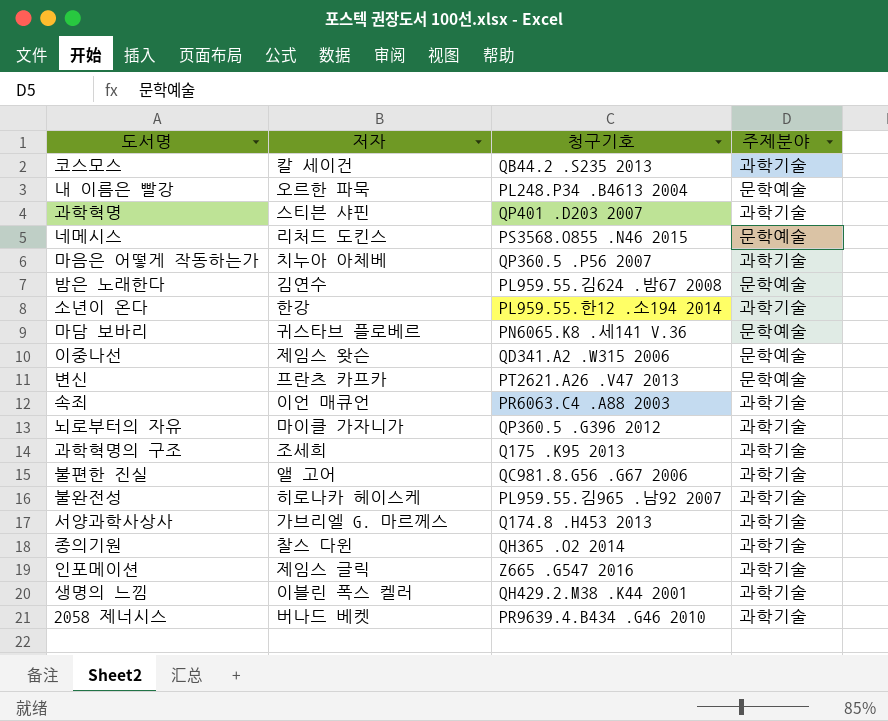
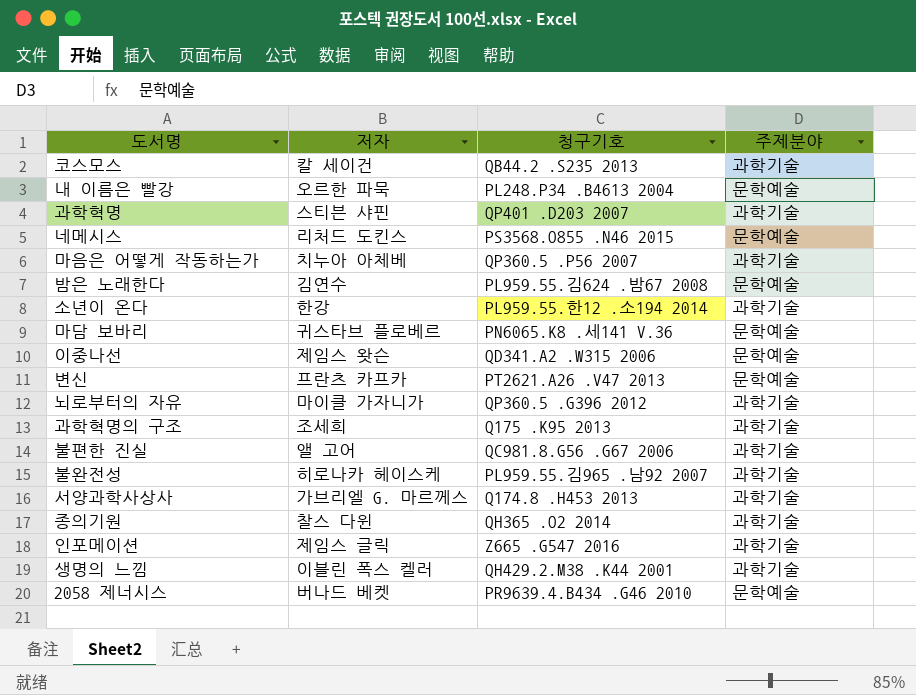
row 속죄: 이언 매큐언 | PR6063.C4 .A88 2003 | 과학기술 -> none
2058 제너시스 | 주제분야: 과학기술 -> 문학예술

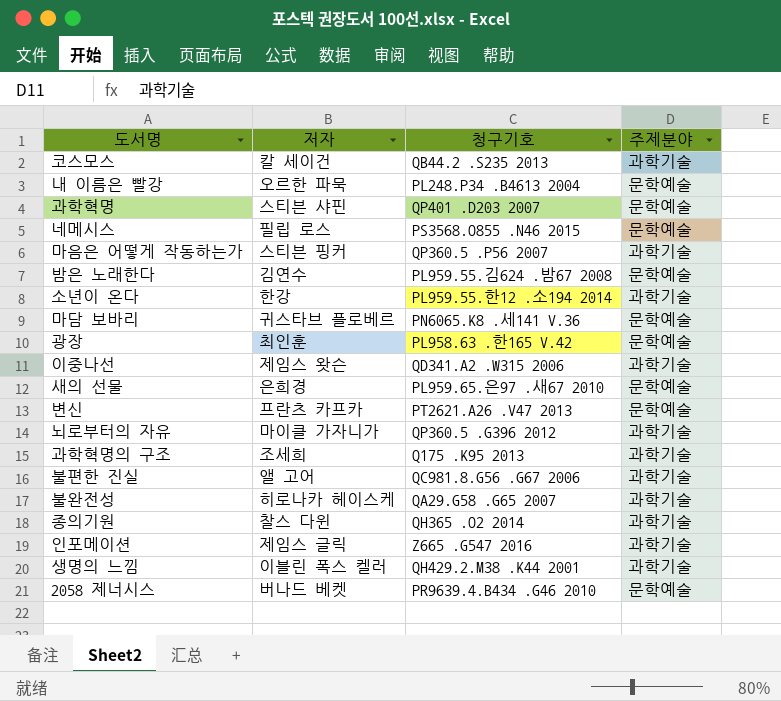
row 서양과학사상사: 가브리엘 G. 마르께스 | Q174.8 .H453 2013 | 과학기술 -> none
과학혁명 | 주제분야: 과학기술 -> 문학예술
네메시스 | 저자: 리처드 도킨스 -> 필립 로스
마음은 어떻게 작동하는가 | 저자: 치누아 아체베 -> 스티븐 핑커
row 광장: none -> 최인훈 | PL958.63 .한165 V.42 | 문학예술
이중나선 | 주제분야: 문학예술 -> 과학기술
row 새의 선물: none -> 은희경 | PL959.65.은97 .새67 2010 | 문학예술
불완전성 | 청구기호: PL959.55.김965 .남92 2007 -> QA29.G58 .G65 2007

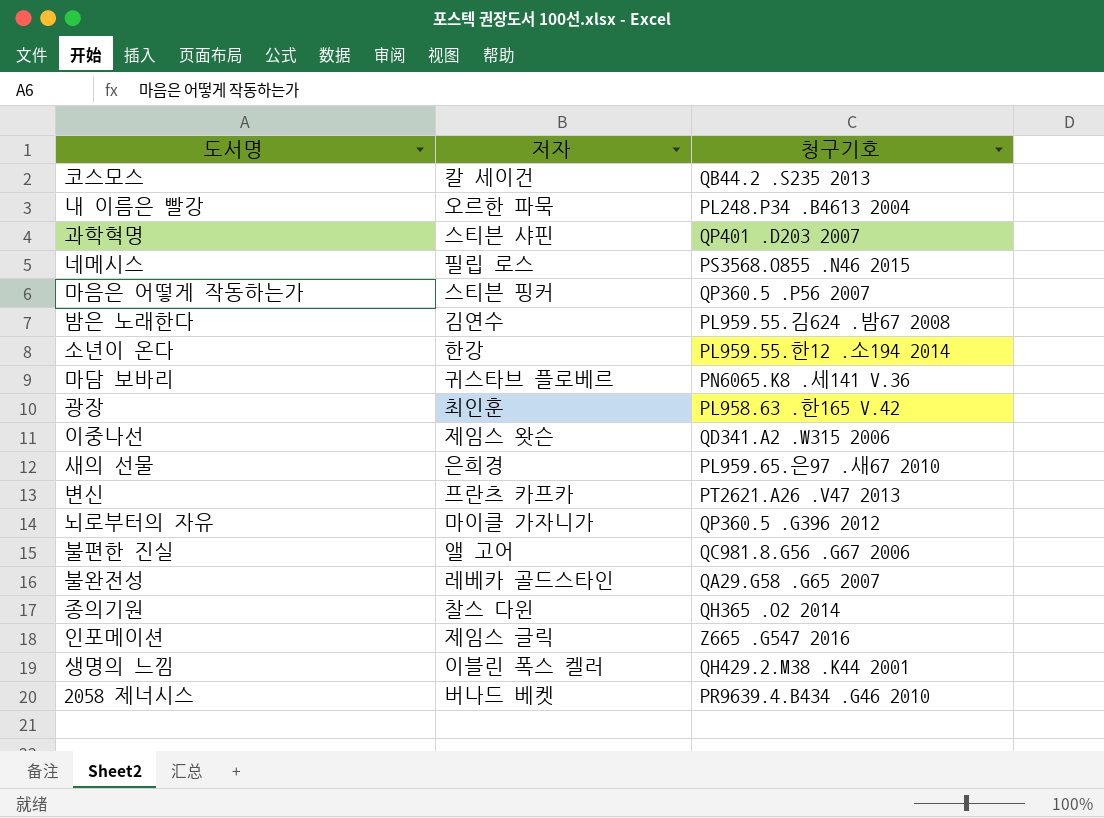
column 주제분야 | position: 4 -> none
row 과학혁명의 구조: 조세희 | Q175 .K95 2013 | 과학기술 -> none
불완전성 | 저자: 히로나카 헤이스케 -> 레베카 골드스타인

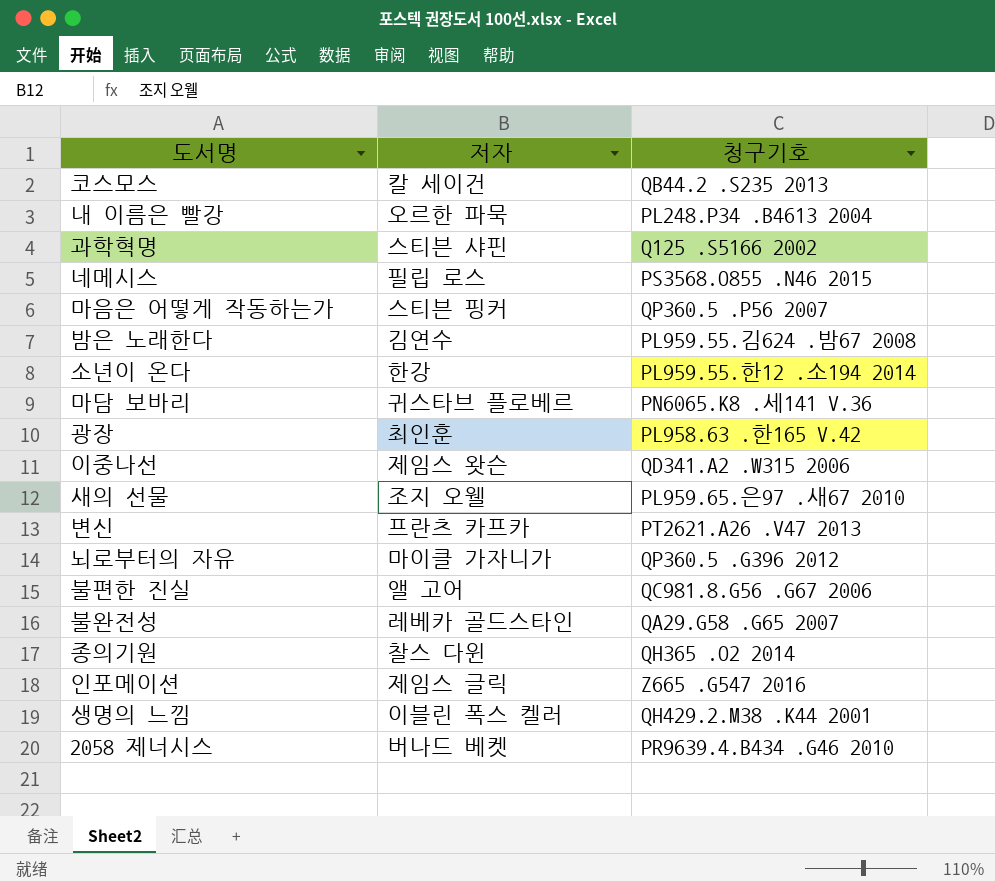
과학혁명 | 청구기호: QP401 .D203 2007 -> Q125 .S5166 2002
새의 선물 | 저자: 은희경 -> 조지 오웰

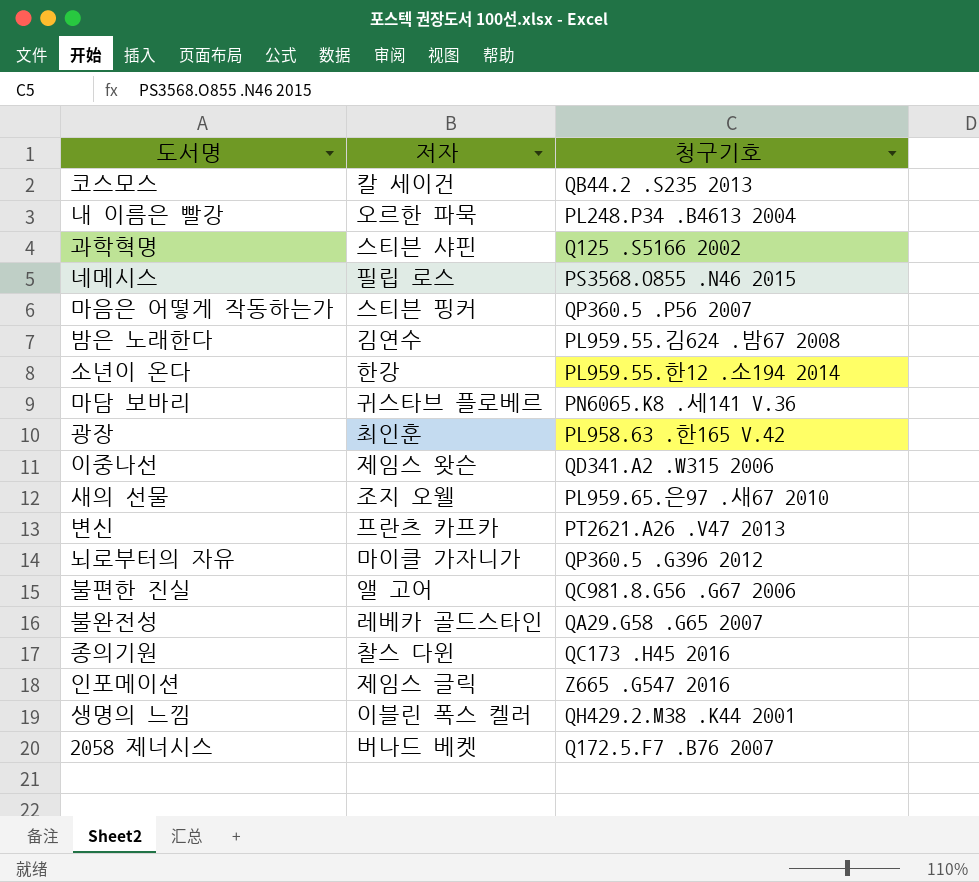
종의기원 | 청구기호: QH365 .O2 2014 -> QC173 .H45 2016
2058 제너시스 | 청구기호: PR9639.4.B434 .G46 2010 -> Q172.5.F7 .B76 2007

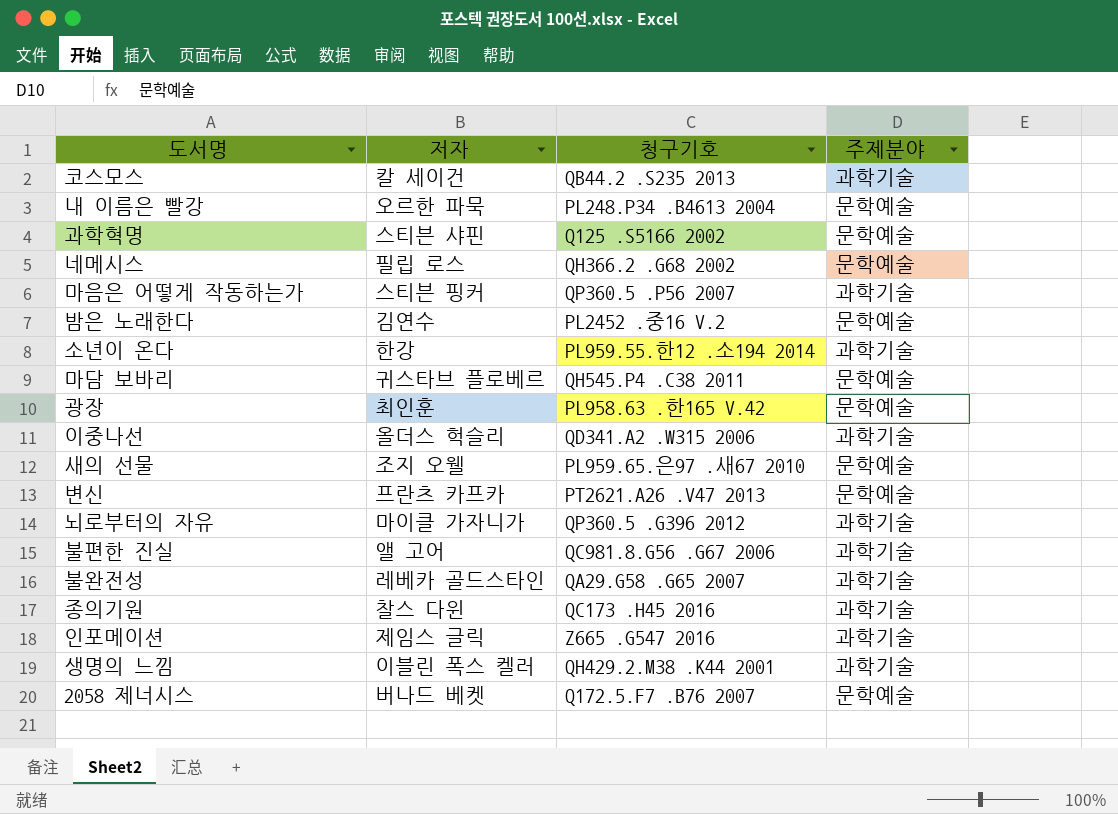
column 주제분야 | position: none -> 4
네메시스 | 청구기호: PS3568.O855 .N46 2015 -> QH366.2 .G68 2002
밤은 노래한다 | 청구기호: PL959.55.김624 .밤67 2008 -> PL2452 .중16 V.2
마담 보바리 | 청구기호: PN6065.K8 .세141 V.36 -> QH545.P4 .C38 2011
이중나선 | 저자: 제임스 왓슨 -> 올더스 헉슬리

